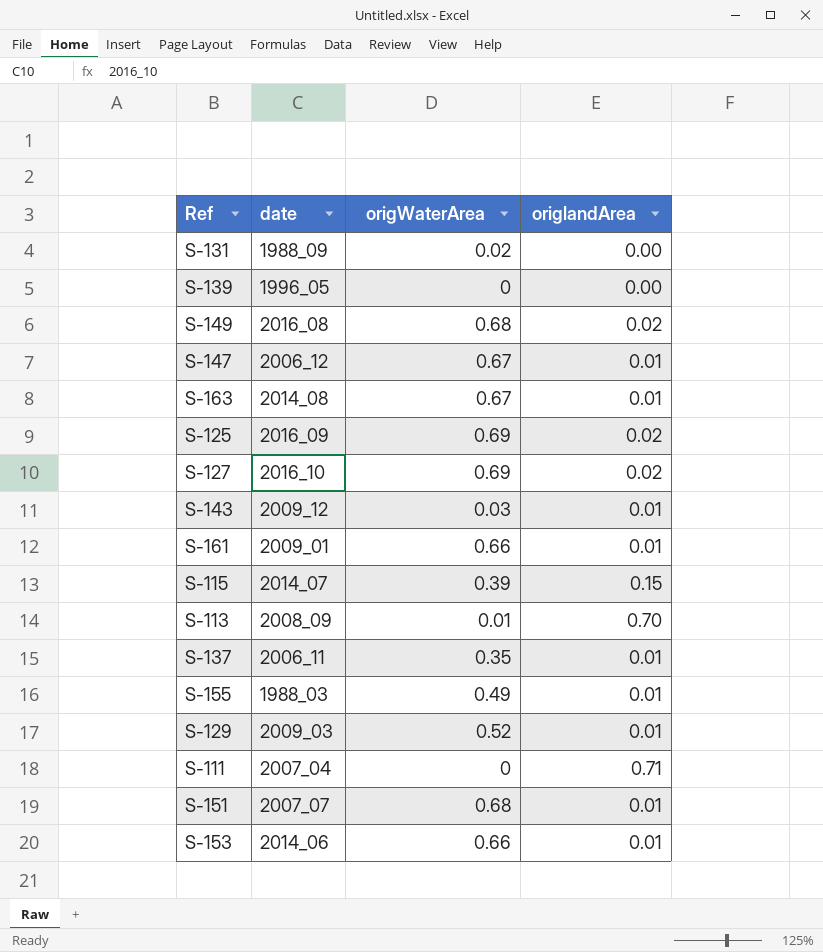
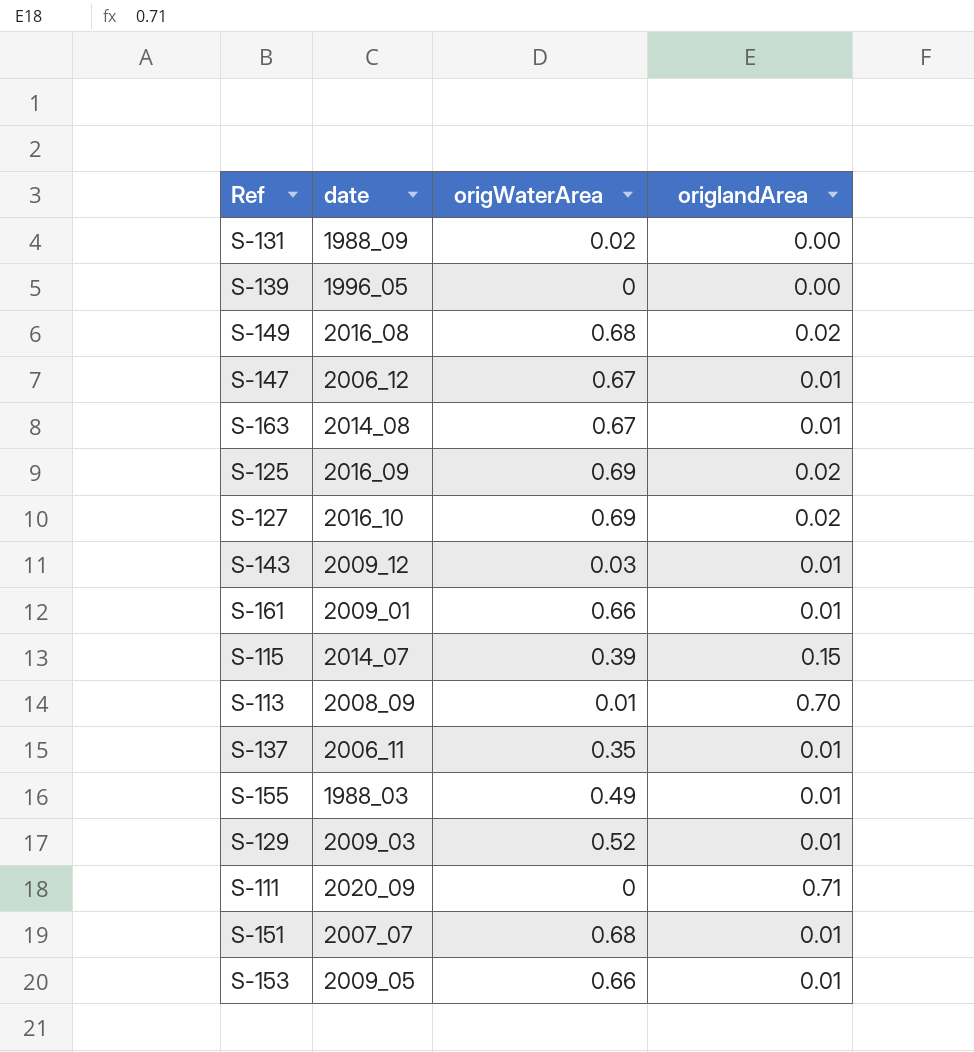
S-111 | date: 2007_04 -> 2020_09
S-153 | date: 2014_06 -> 2009_05

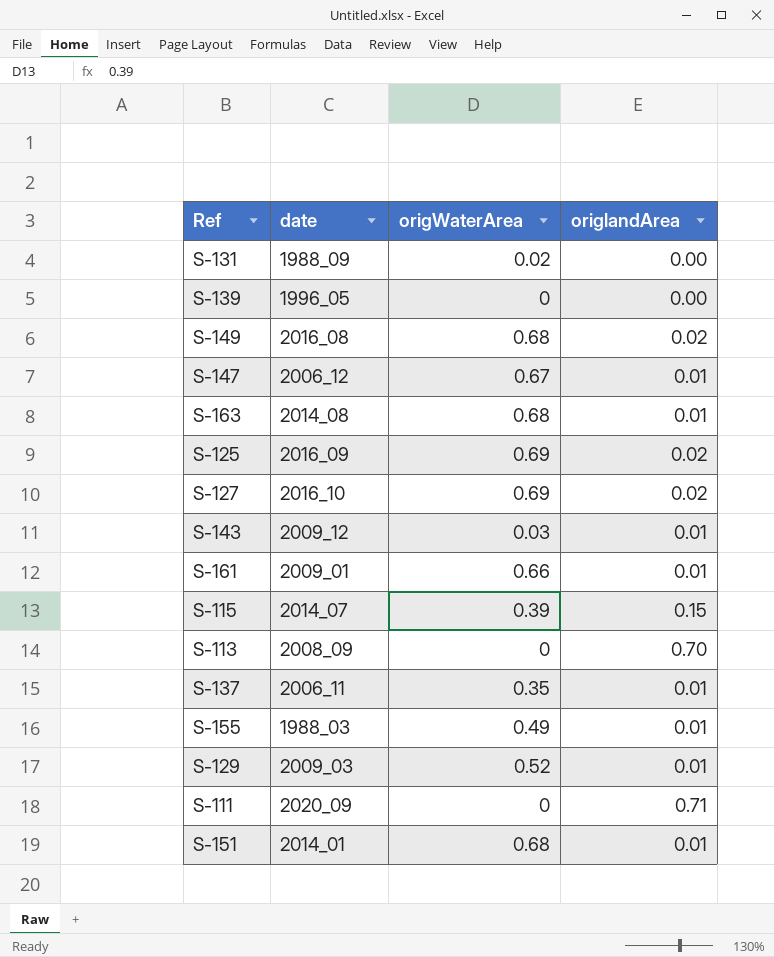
row S-153: 2009_05 | 0.66 | 0.01 -> none
S-163 | origWaterArea: 0.67 -> 0.68
S-113 | origWaterArea: 0.01 -> 0
S-151 | date: 2007_07 -> 2014_01

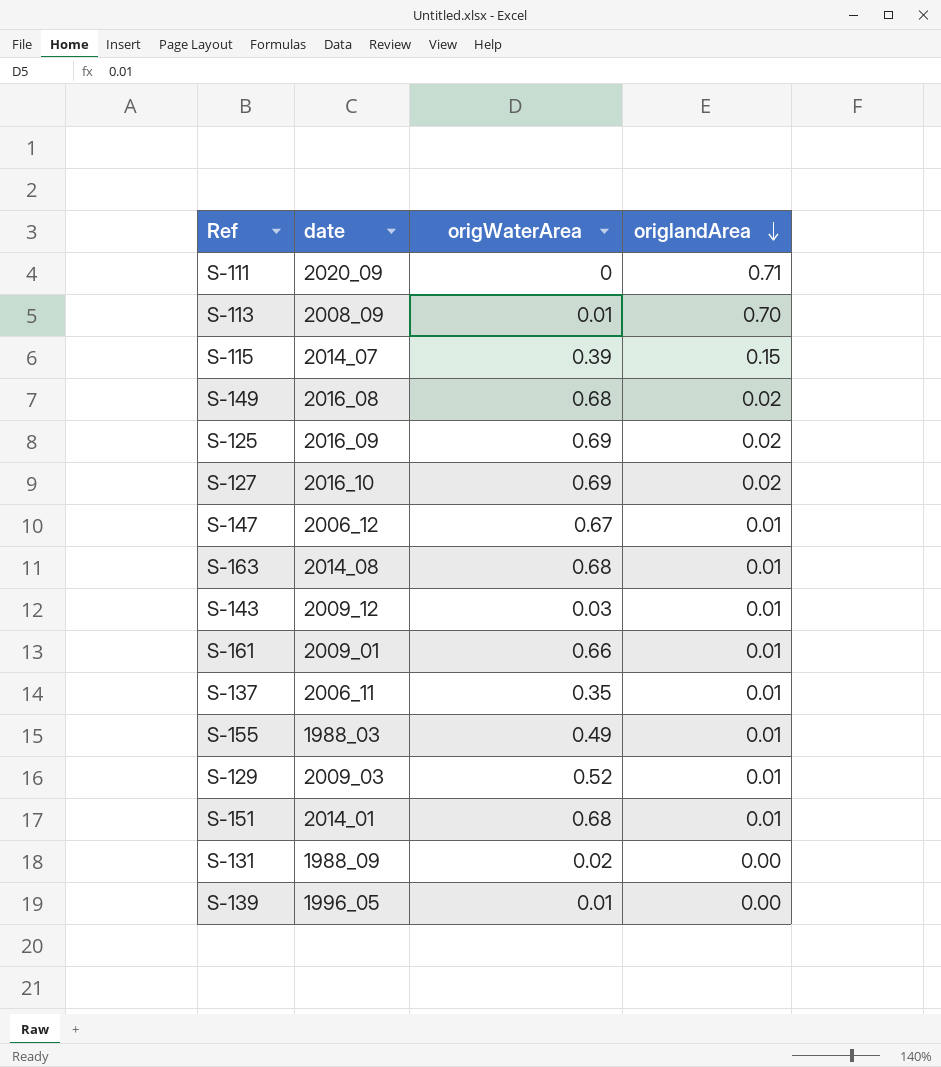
row order: none -> origlandArea descending
S-113 | origWaterArea: 0 -> 0.01
S-139 | origWaterArea: 0 -> 0.01

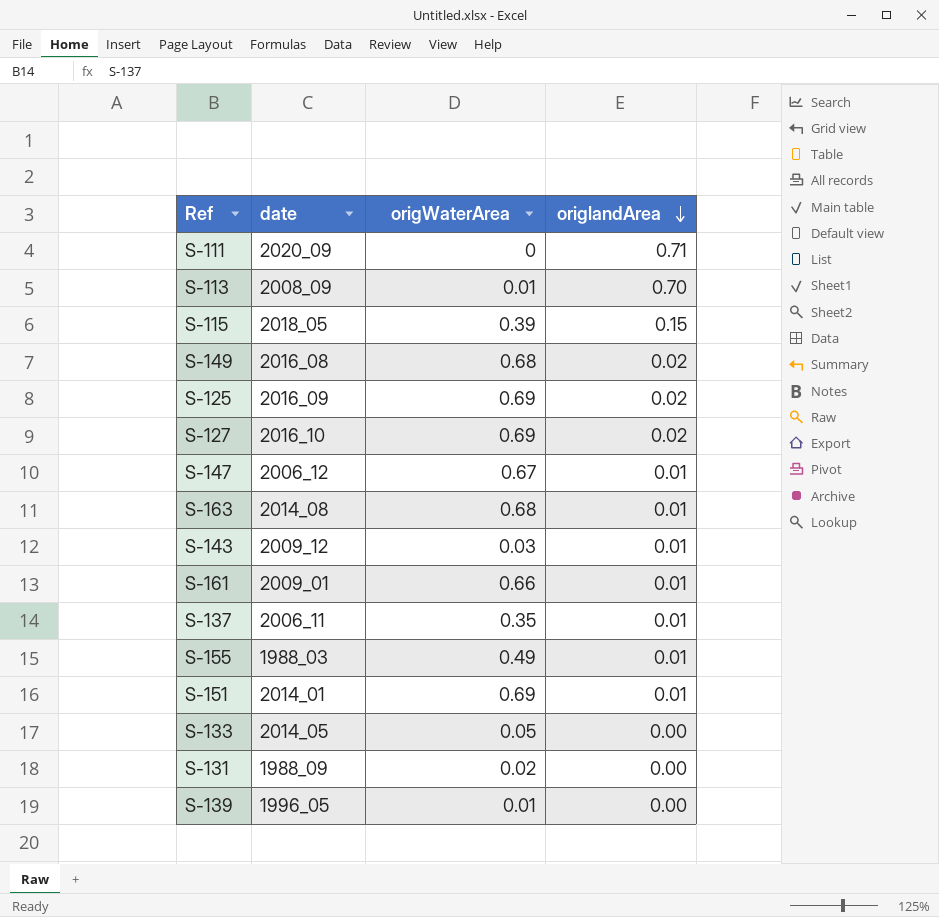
row S-129: 2009_03 | 0.52 | 0.01 -> none
S-115 | date: 2014_07 -> 2018_05
S-151 | origWaterArea: 0.68 -> 0.69
row S-133: none -> 2014_05 | 0.05 | 0.00

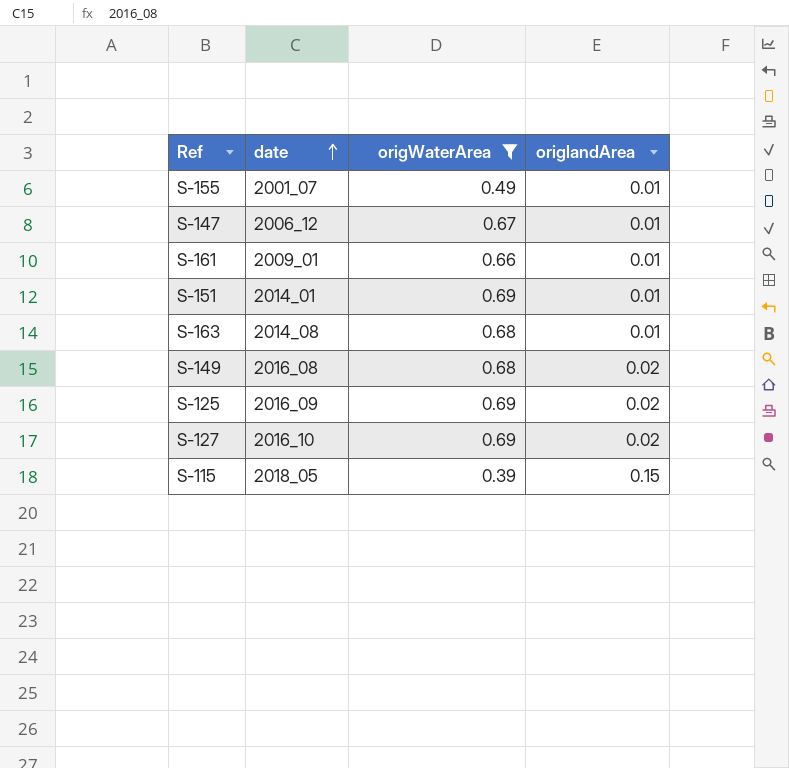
filter: none -> origWaterArea >= 0.39
row order: origlandArea descending -> date ascending
S-155 | date: 1988_03 -> 2001_07

